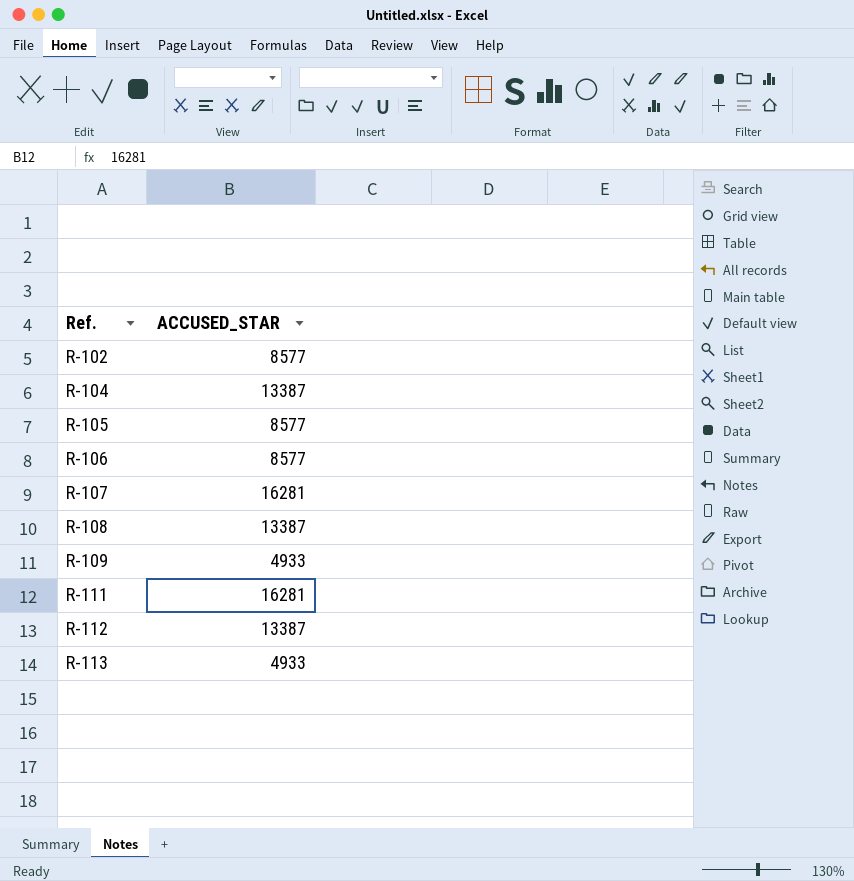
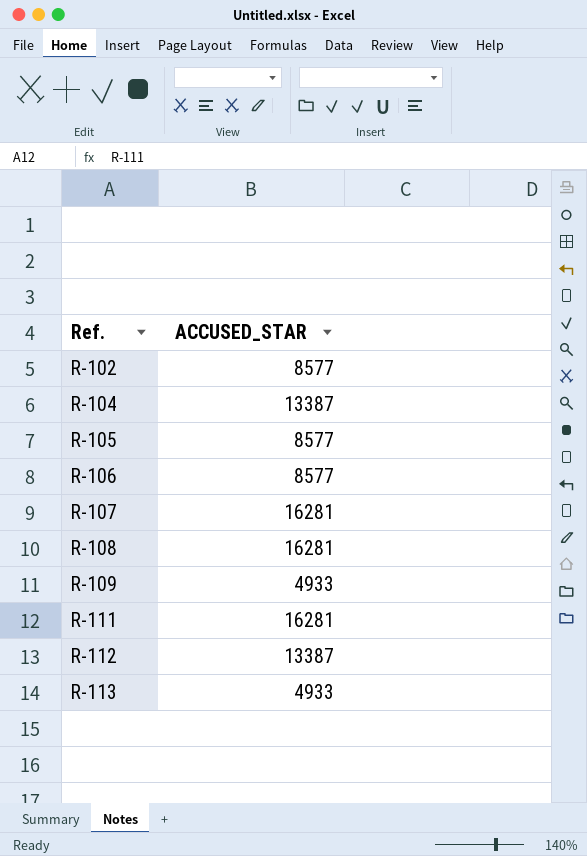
R-108 | ACCUSED_STAR: 13387 -> 16281

